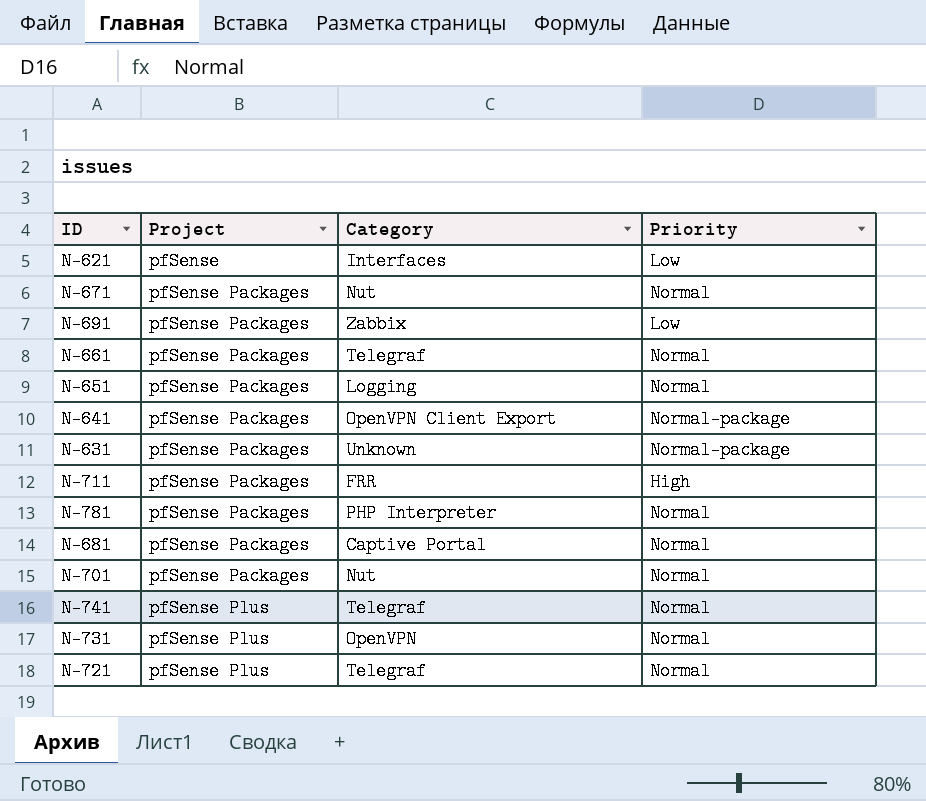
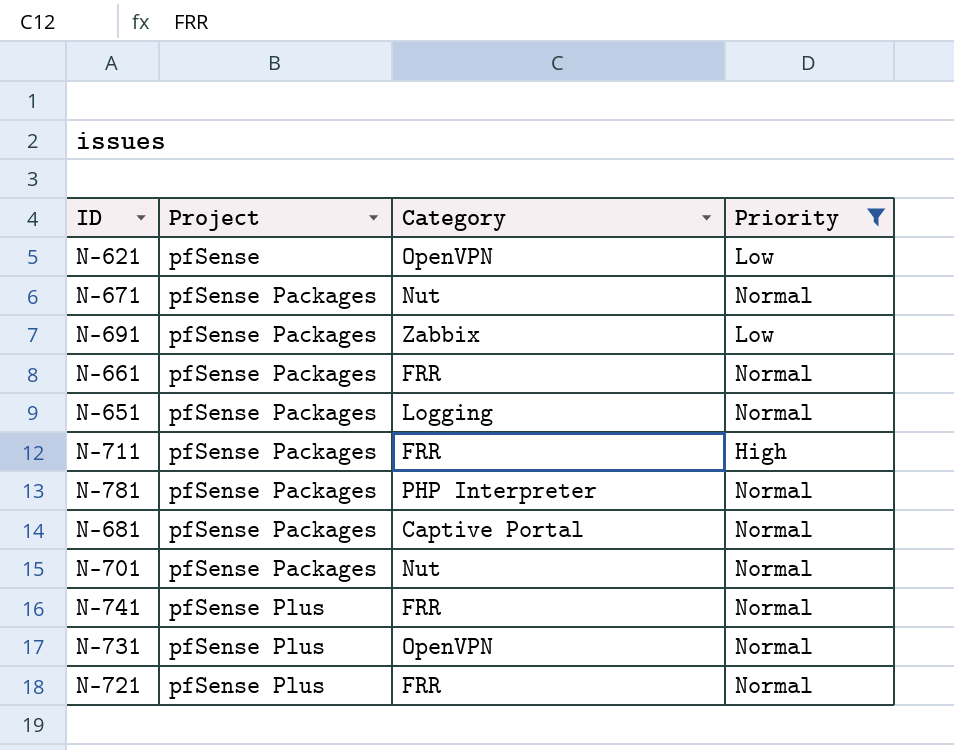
filter: none -> Priority != Normal-package
N-621 | Category: Interfaces -> OpenVPN
N-661 | Category: Telegraf -> FRR
N-741 | Category: Telegraf -> FRR
N-721 | Category: Telegraf -> FRR

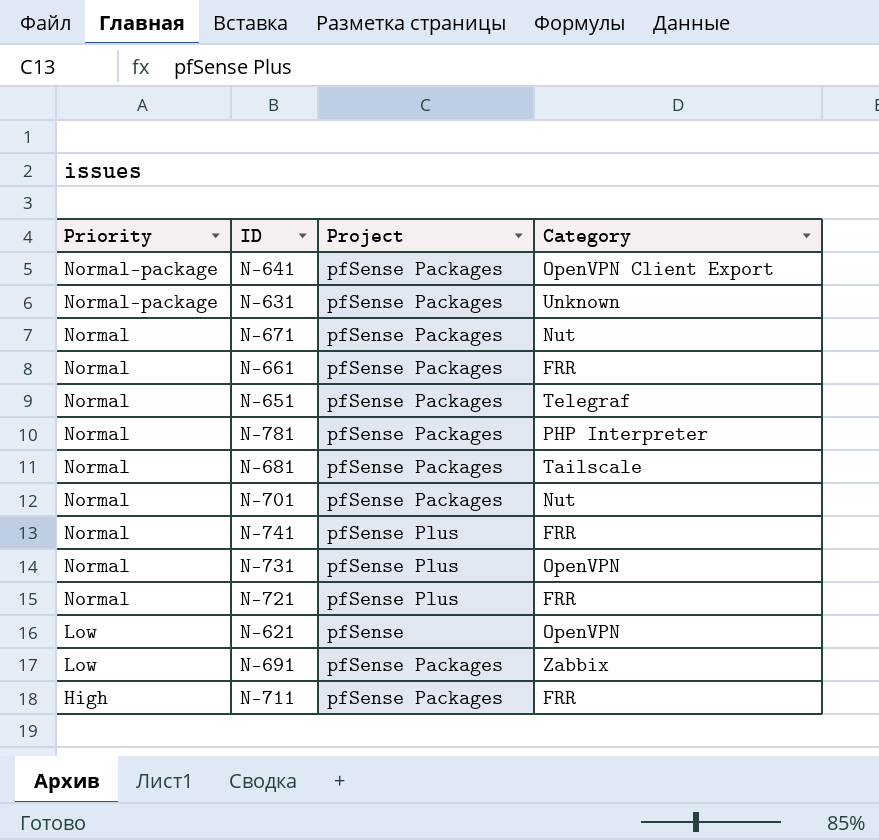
filter: Priority != Normal-package -> none
row order: Project ascending -> Priority descending
column Priority | position: 4 -> 1
N-651 | Category: Logging -> Telegraf
N-681 | Category: Captive Portal -> Tailscale

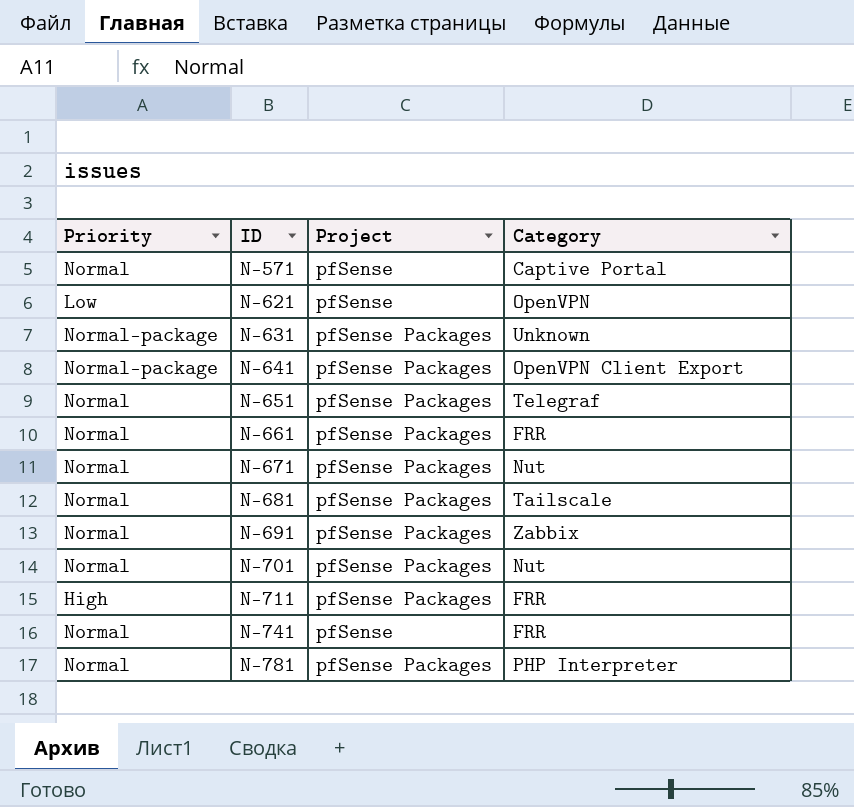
row order: Priority descending -> ID ascending
row N-731: Normal | pfSense Plus | OpenVPN -> none
row N-721: Normal | pfSense Plus | FRR -> none
row N-571: none -> Normal | pfSense | Captive Portal
N-691 | Priority: Low -> Normal
N-741 | Project: pfSense Plus -> pfSense

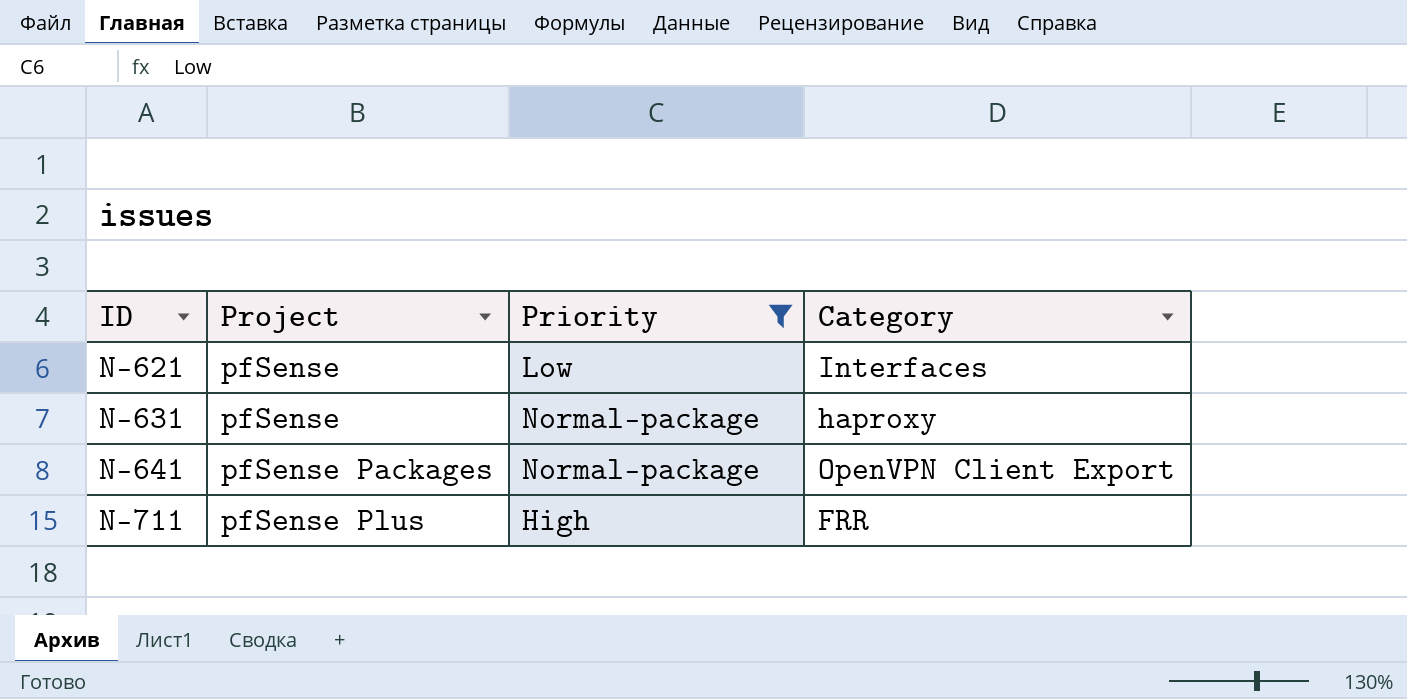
filter: none -> Priority != Normal
column Priority | position: 1 -> 3
N-621 | Category: OpenVPN -> Interfaces
N-631 | Project: pfSense Packages -> pfSense
N-631 | Category: Unknown -> haproxy
N-711 | Project: pfSense Packages -> pfSense Plus

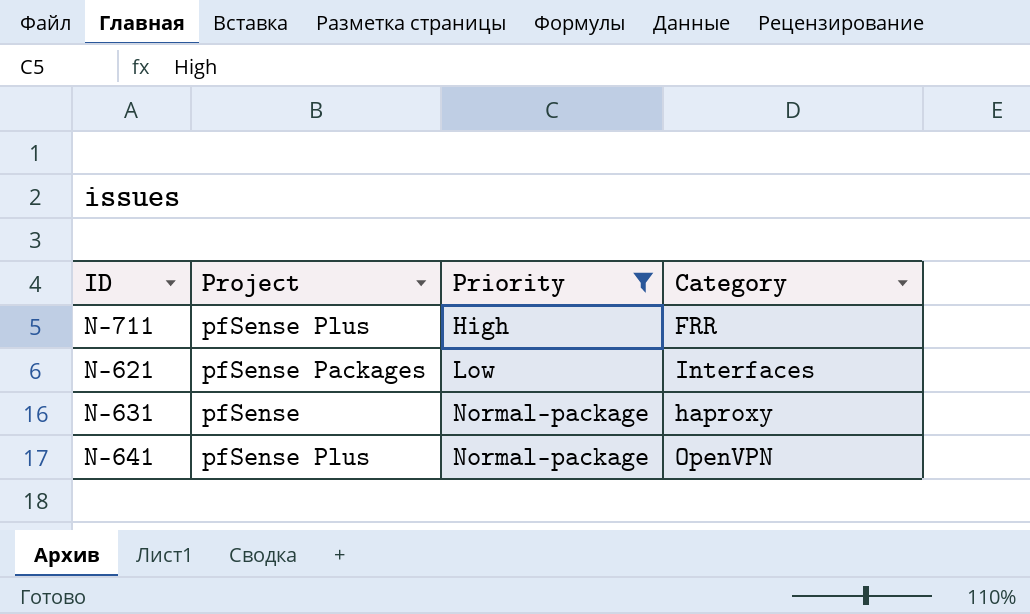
row order: ID ascending -> Priority ascending
N-621 | Project: pfSense -> pfSense Packages
N-641 | Project: pfSense Packages -> pfSense Plus
N-641 | Category: OpenVPN Client Export -> OpenVPN

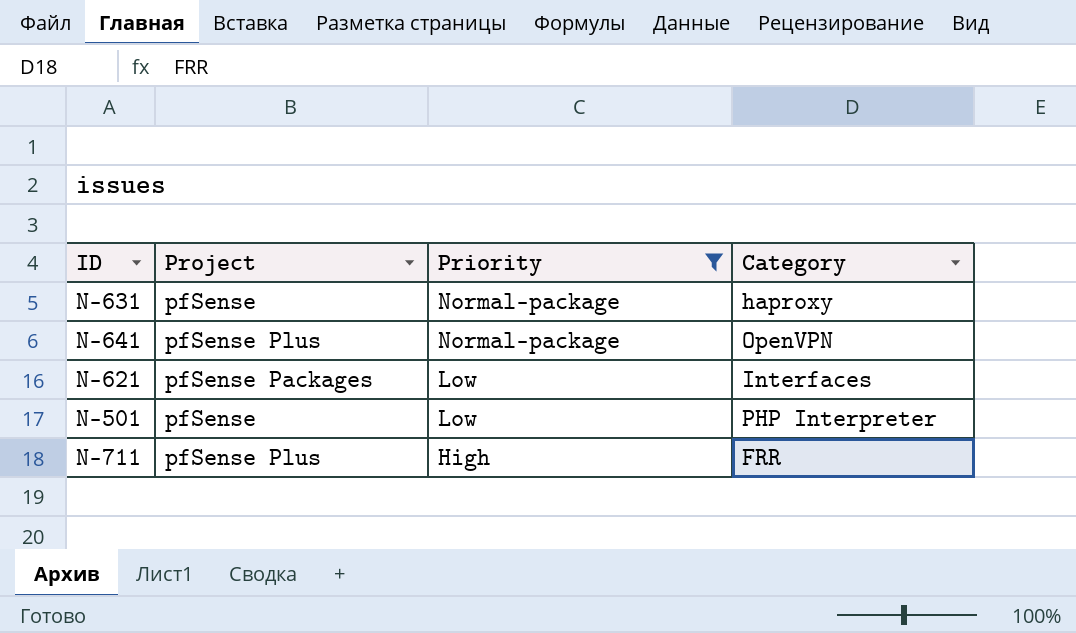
row order: Priority ascending -> Priority descending
row N-501: none -> pfSense | Low | PHP Interpreter

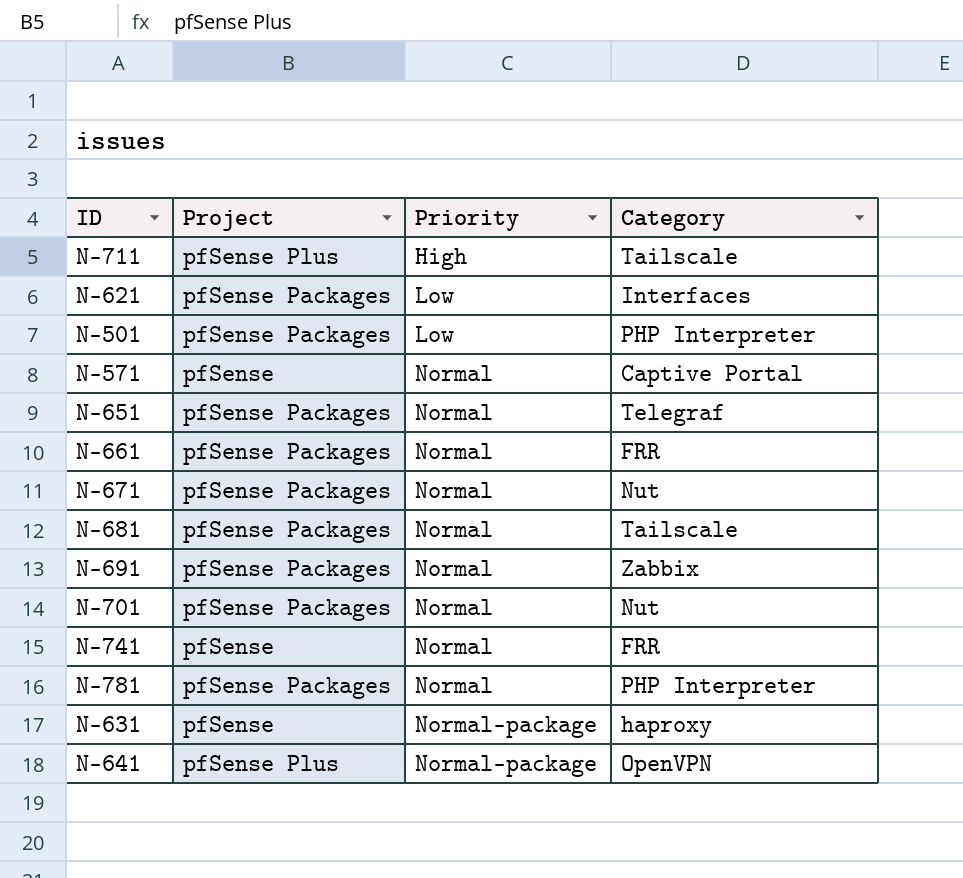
filter: Priority != Normal -> none
row order: Priority descending -> Priority ascending
N-711 | Category: FRR -> Tailscale
N-501 | Project: pfSense -> pfSense Packages

